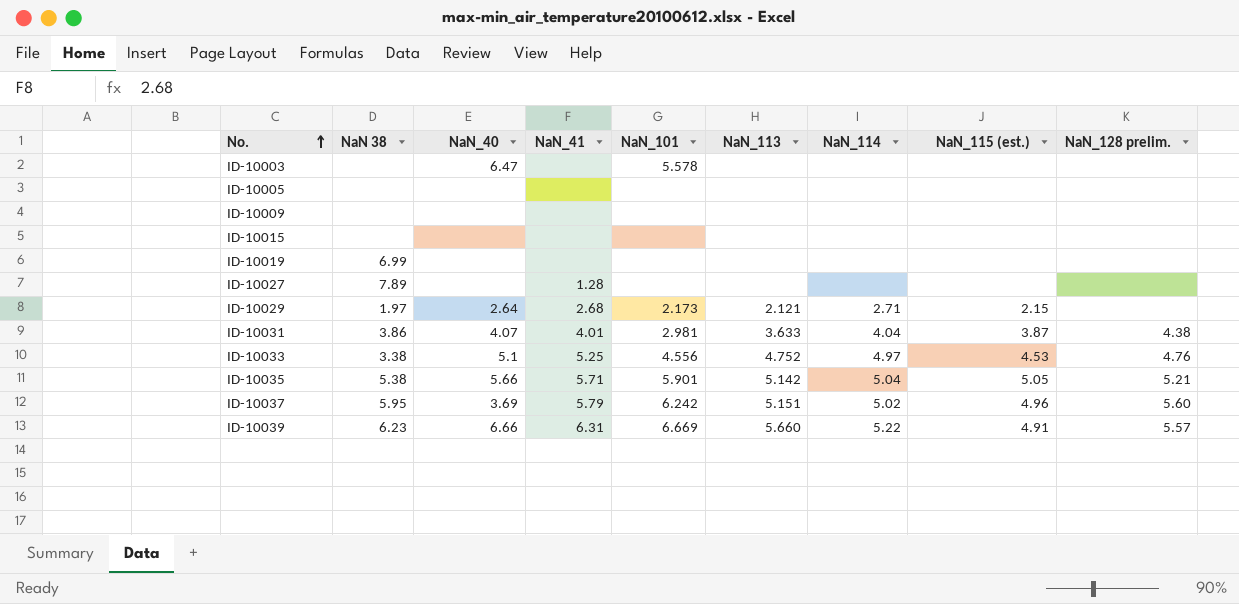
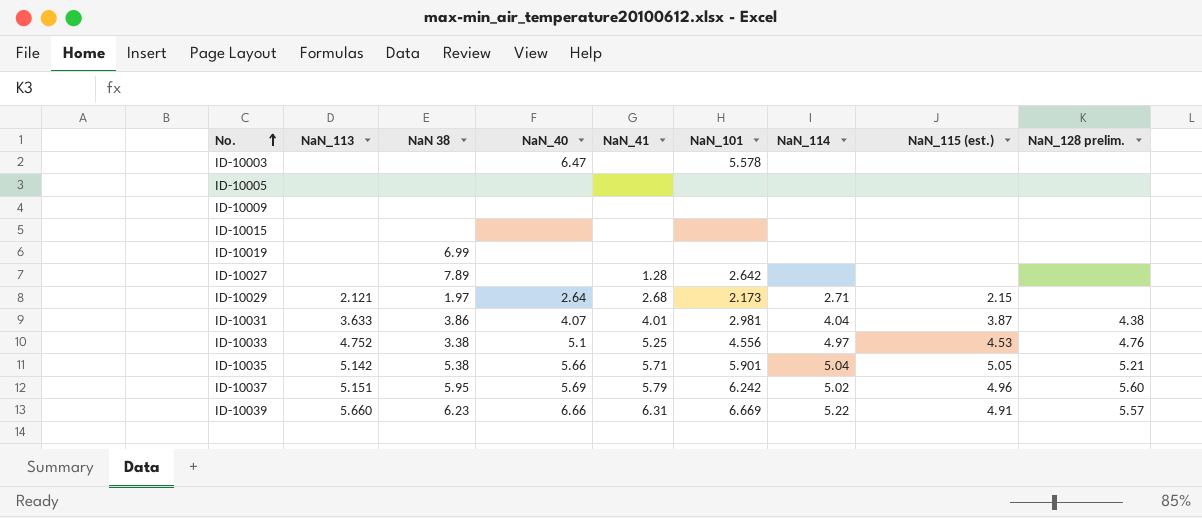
column NaN_113 | position: 6 -> 2
ID-10027 | NaN_101: none -> 2.642
ID-10037 | NaN_40: 3.69 -> 5.69

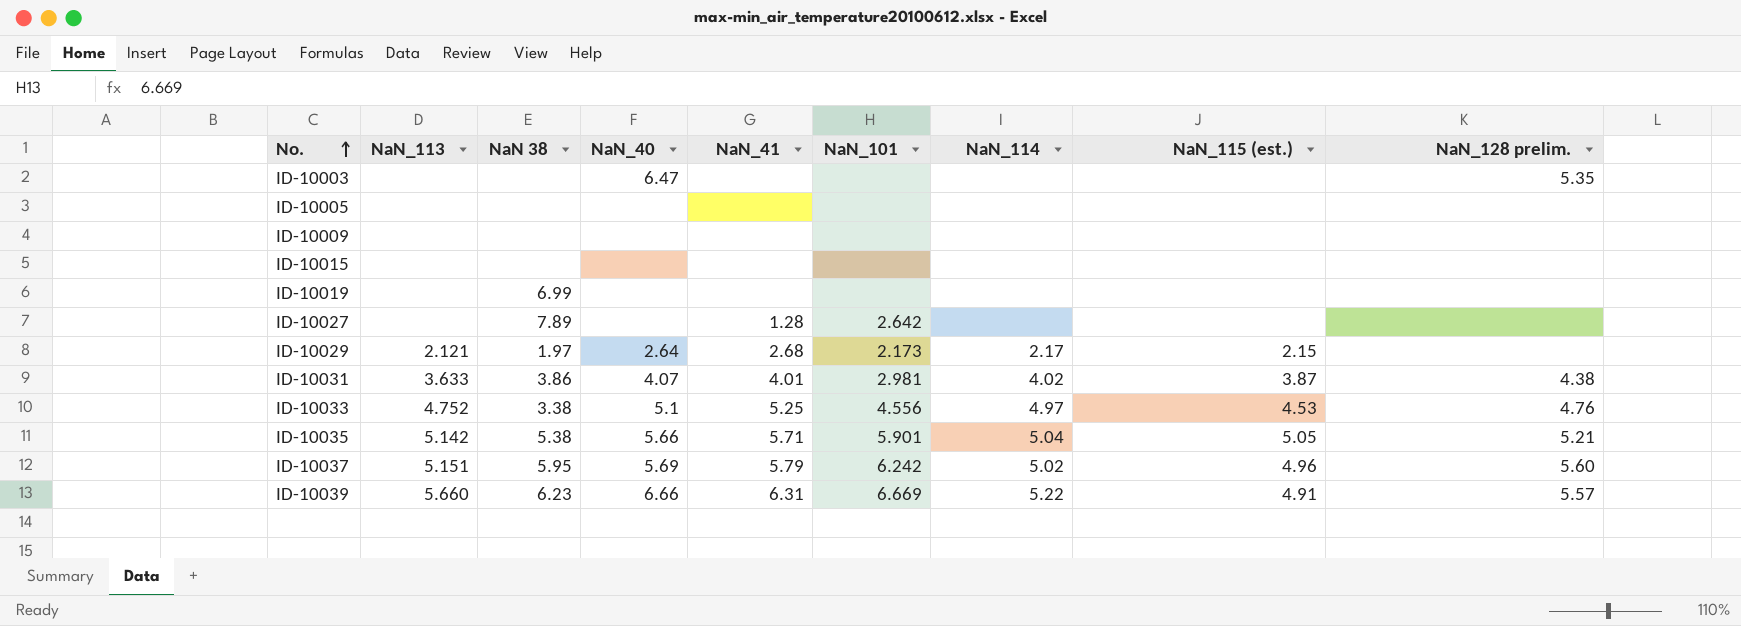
ID-10003 | NaN_101: 5.578 -> none
ID-10003 | NaN_128 prelim.: none -> 5.35
ID-10029 | NaN_114: 2.71 -> 2.17
ID-10031 | NaN_114: 4.04 -> 4.02

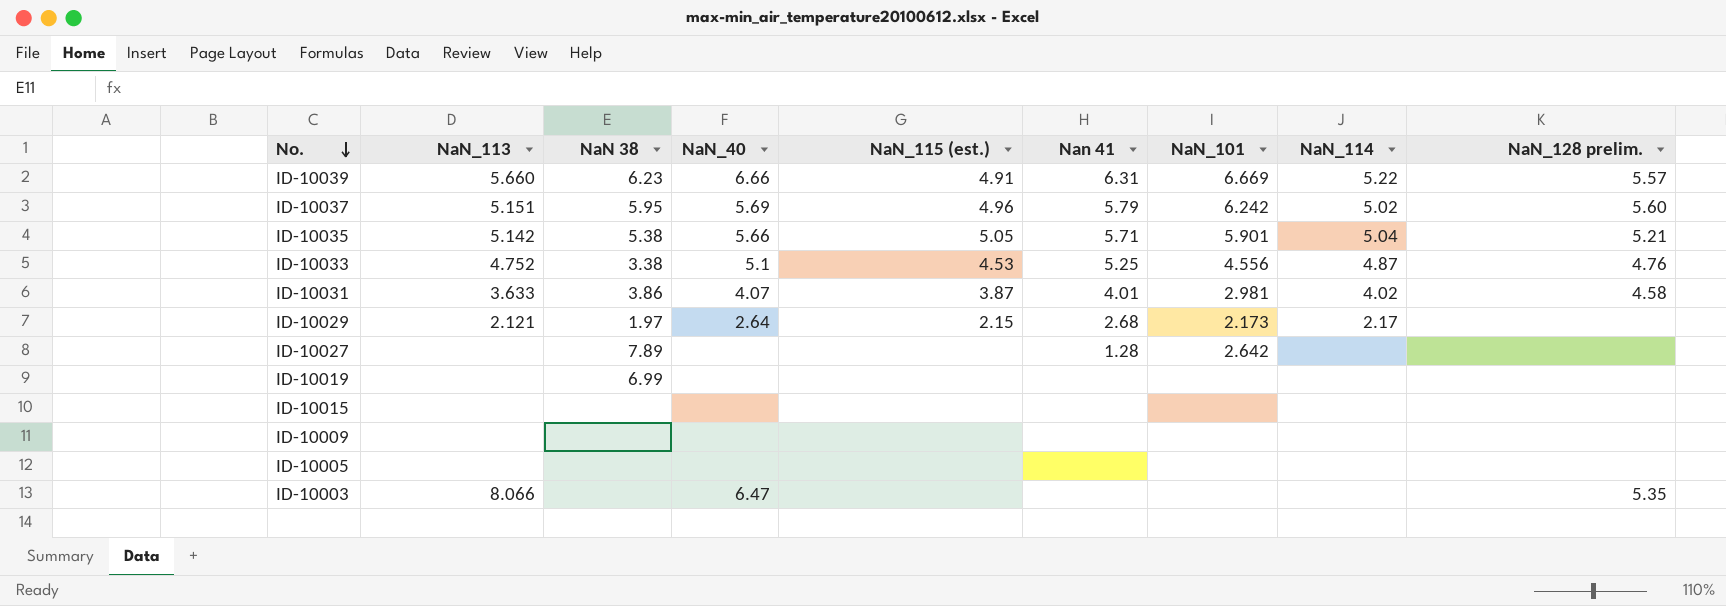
row order: No. ascending -> No. descending
column NaN_115 (est.) | position: 8 -> 5
column name: NaN_41 -> Nan 41
ID-10033 | NaN_114: 4.97 -> 4.87
ID-10031 | NaN_128 prelim.: 4.38 -> 4.58
ID-10003 | NaN_113: none -> 8.066

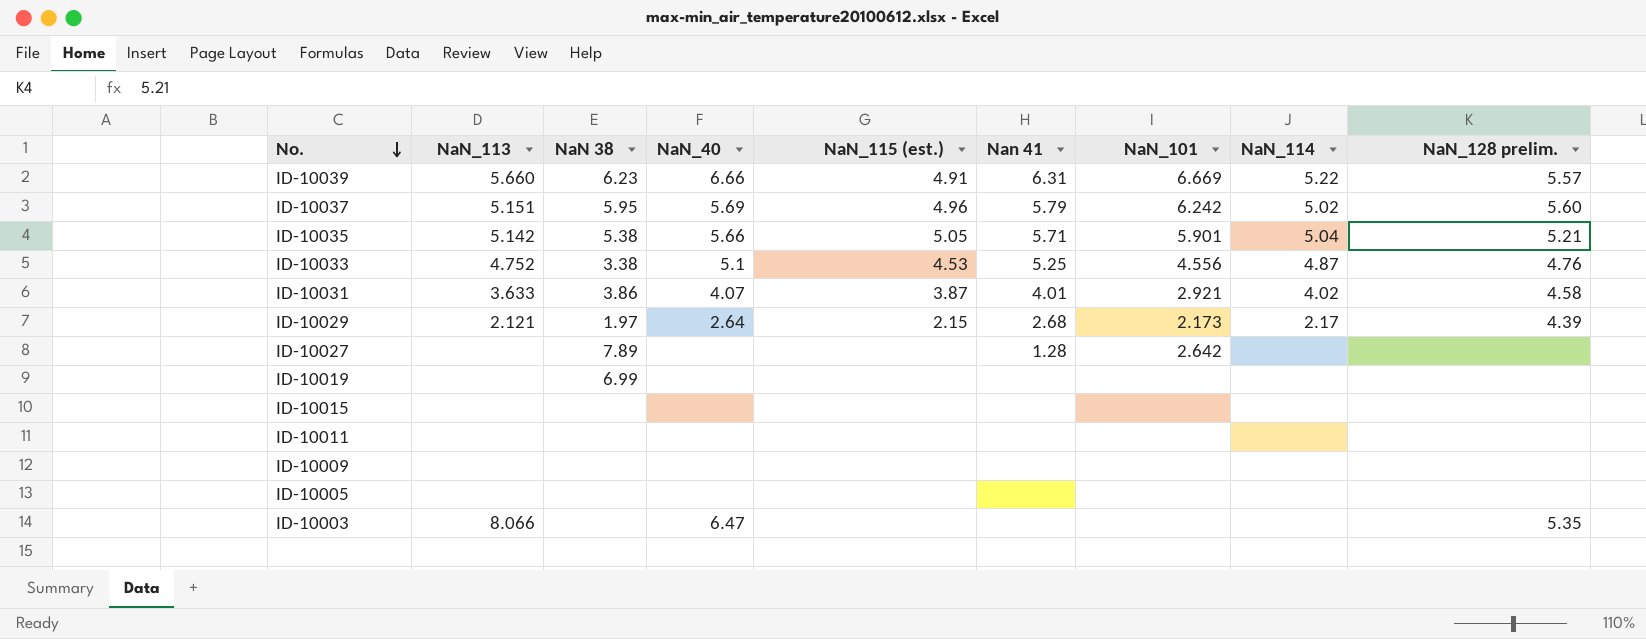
ID-10031 | NaN_101: 2.981 -> 2.921
ID-10029 | NaN_128 prelim.: none -> 4.39
row ID-10011: none -> none | none | none | none | none | none | none | none

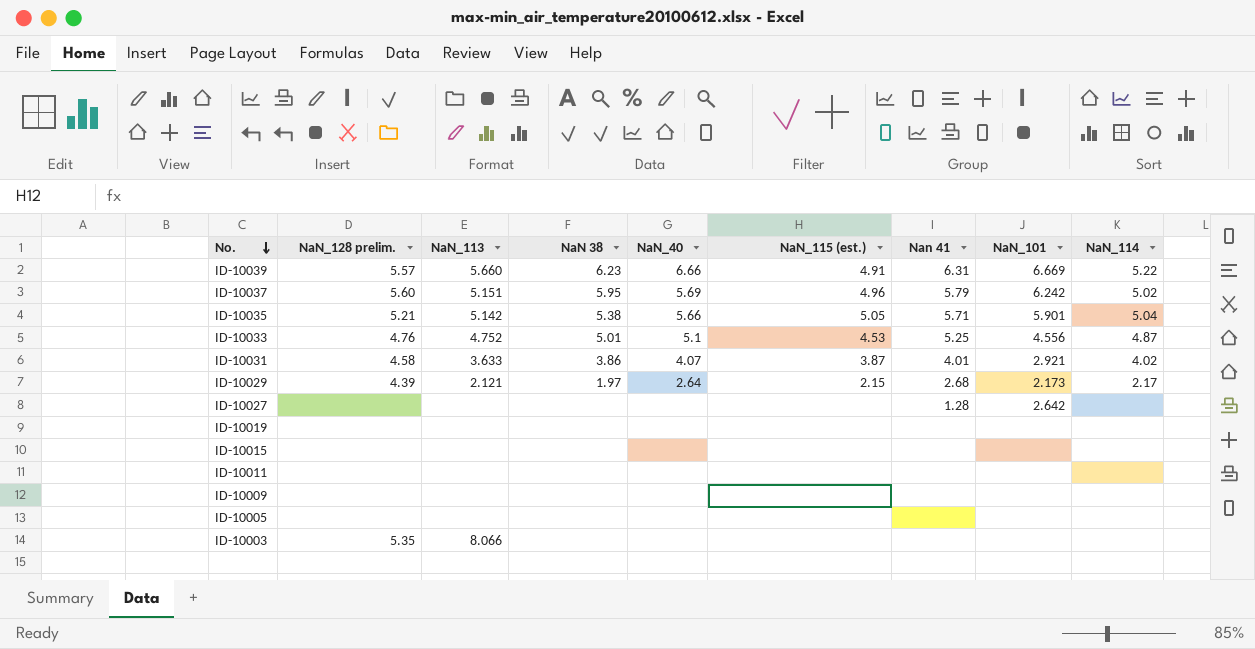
column NaN_128 prelim. | position: 9 -> 2
ID-10033 | NaN 38: 3.38 -> 5.01
ID-10027 | NaN 38: 7.89 -> none
ID-10019 | NaN 38: 6.99 -> none
ID-10003 | NaN_40: 6.47 -> none

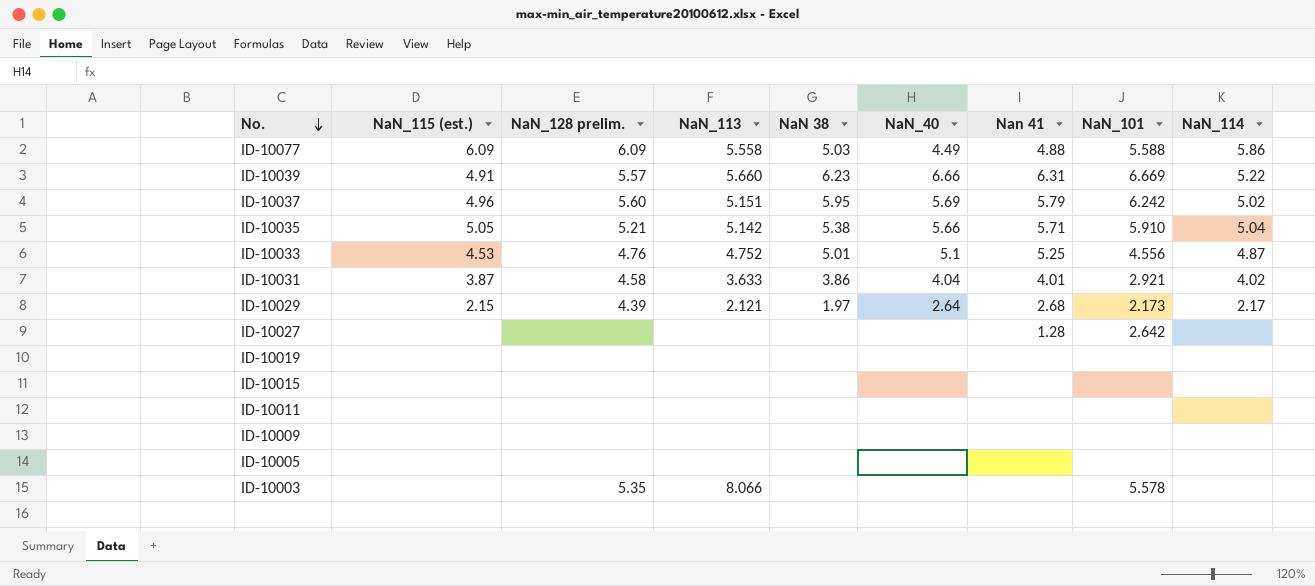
column NaN_115 (est.) | position: 6 -> 2
row ID-10077: none -> 6.09 | 6.09 | 5.558 | 5.03 | 4.49 | 4.88 | 5.588 | 5.86
ID-10035 | NaN_101: 5.901 -> 5.910
ID-10031 | NaN_40: 4.07 -> 4.04
ID-10003 | NaN_101: none -> 5.578

